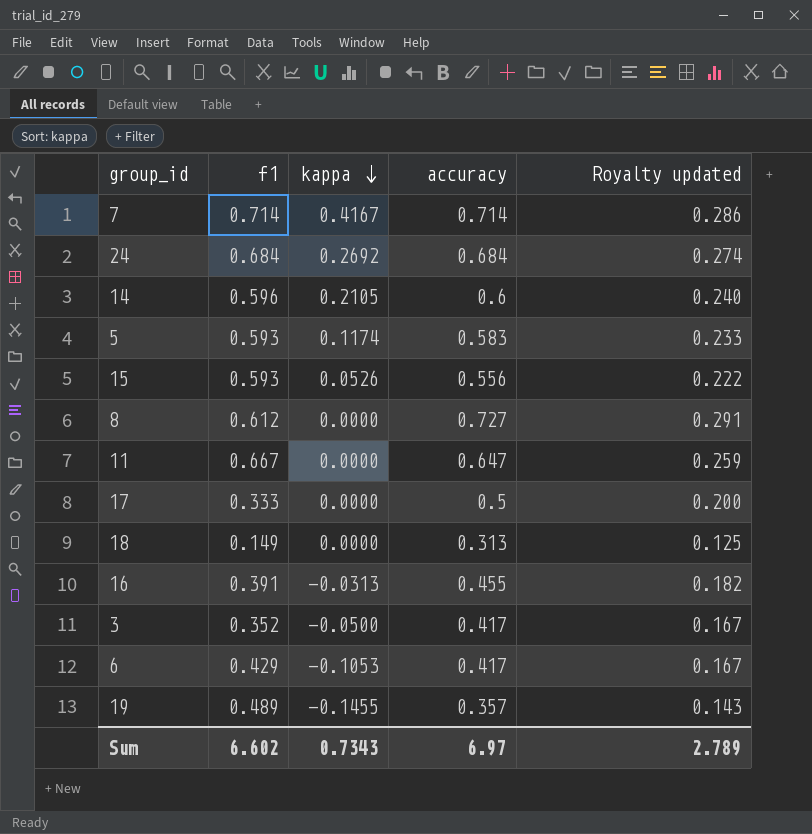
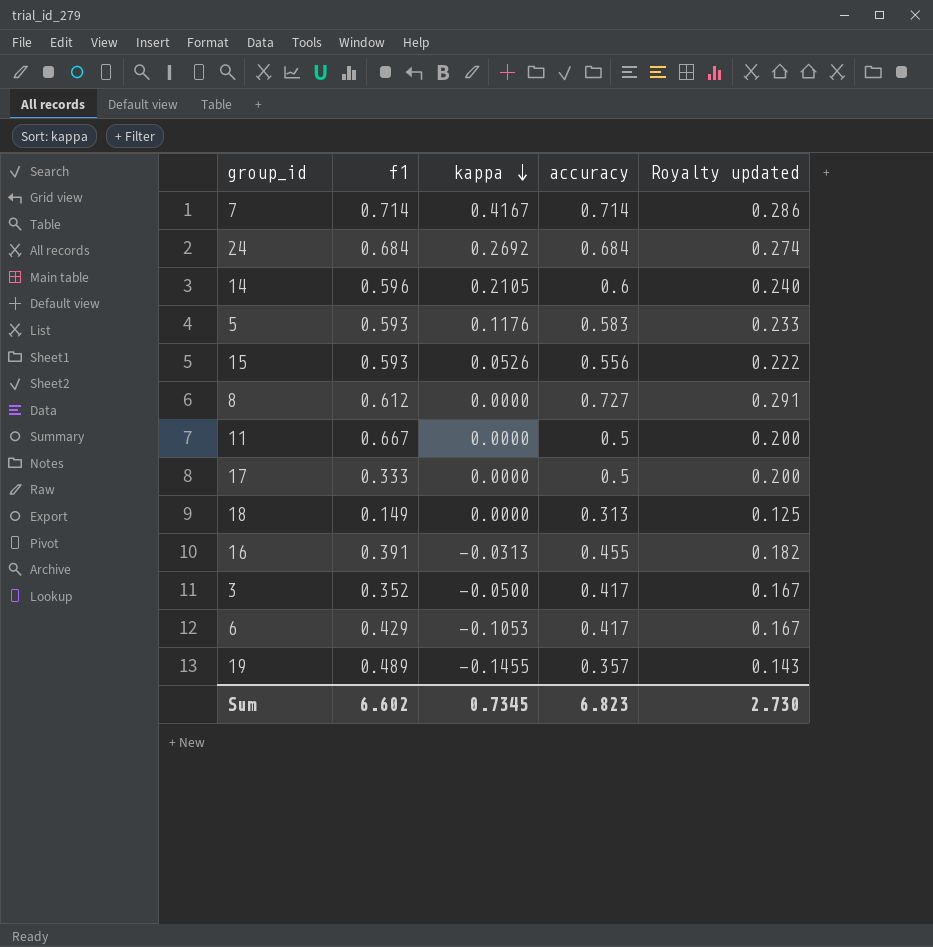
5 | kappa: 0.1174 -> 0.1176
11 | accuracy: 0.647 -> 0.5
11 | Royalty updated: 0.259 -> 0.200
Sum | kappa: 0.7343 -> 0.7345
Sum | accuracy: 6.97 -> 6.823
Sum | Royalty updated: 2.789 -> 2.730

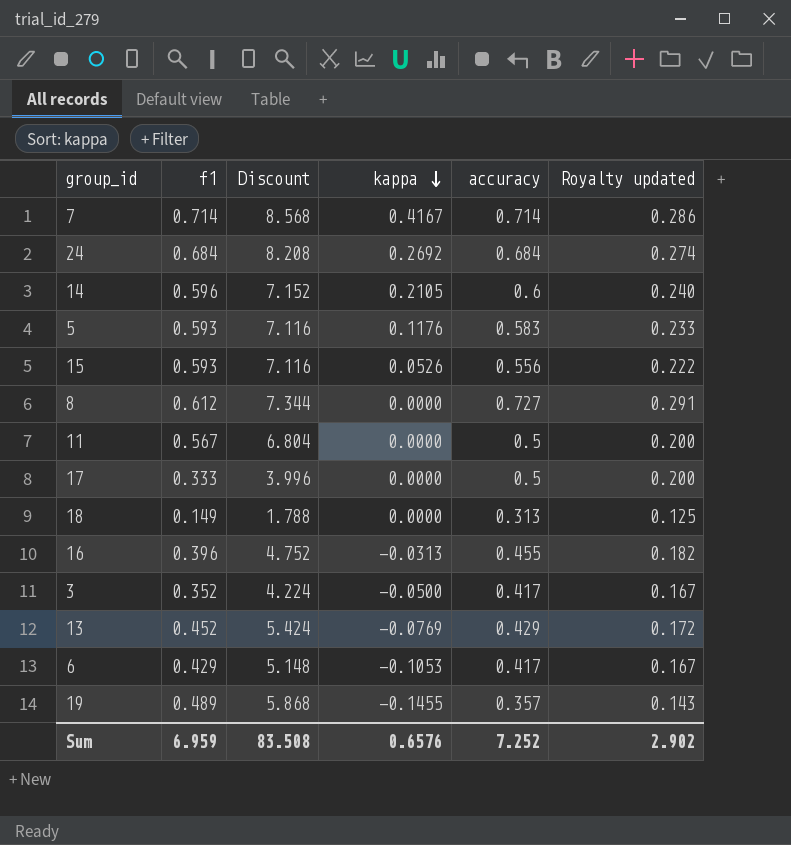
column Discount | formula: none -> [f1] * 12
11 | f1: 0.667 -> 0.567
16 | f1: 0.391 -> 0.396
row 13: none -> 0.452 | 5.424 | -0.0769 | 0.429 | 0.172
Sum | f1: 6.602 -> 6.959
Sum | kappa: 0.7345 -> 0.6576
Sum | accuracy: 6.823 -> 7.252
Sum | Royalty updated: 2.730 -> 2.902

